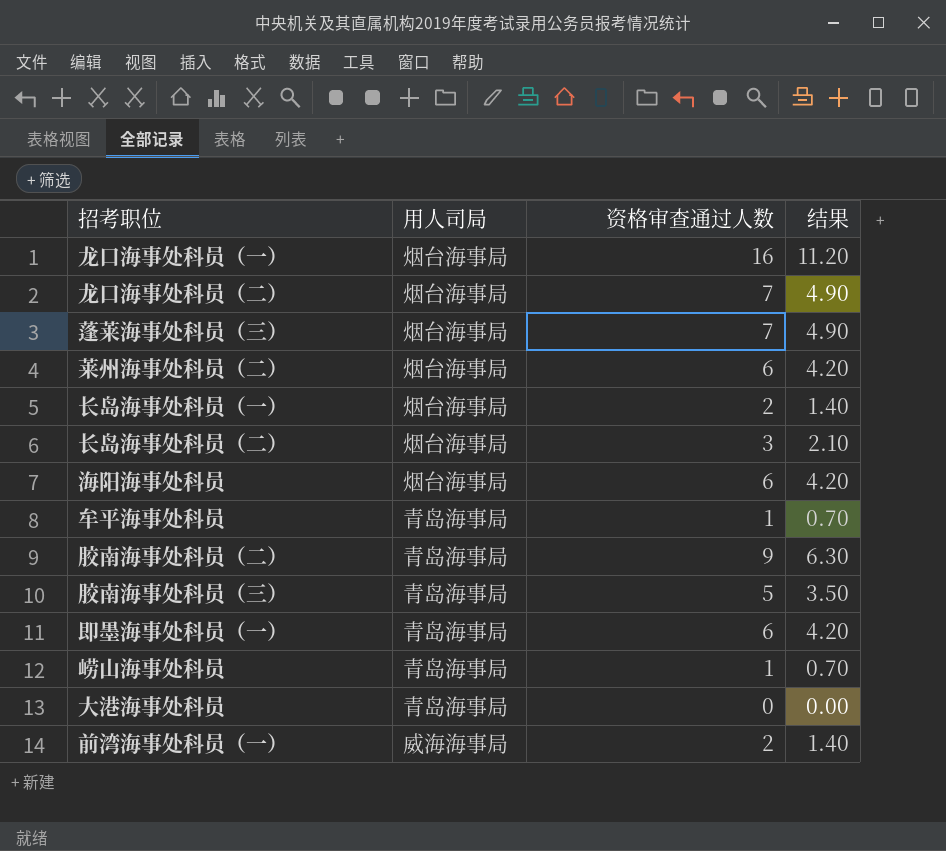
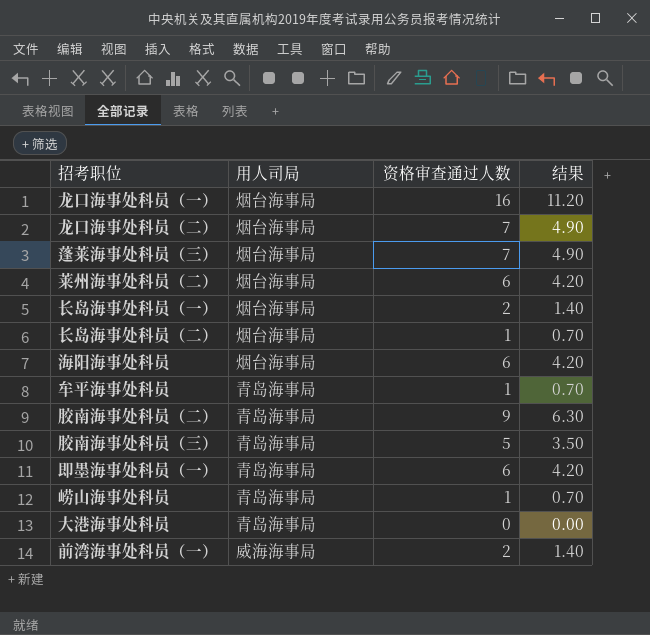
长岛海事处科员（二） | 资格审查通过人数: 3 -> 1
长岛海事处科员（二） | 结果: 2.10 -> 0.70

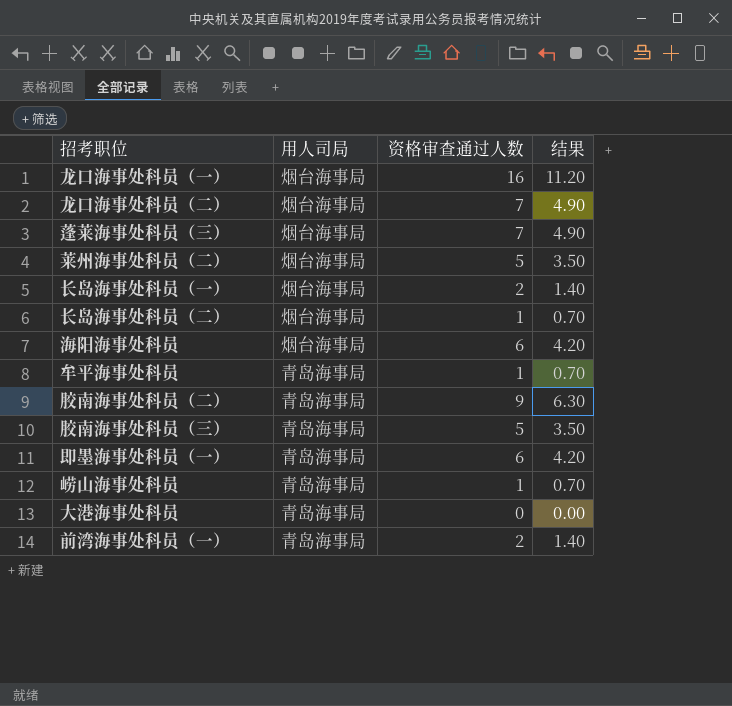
莱州海事处科员（二） | 资格审查通过人数: 6 -> 5
莱州海事处科员（二） | 结果: 4.20 -> 3.50
前湾海事处科员（一） | 用人司局: 威海海事局 -> 青岛海事局

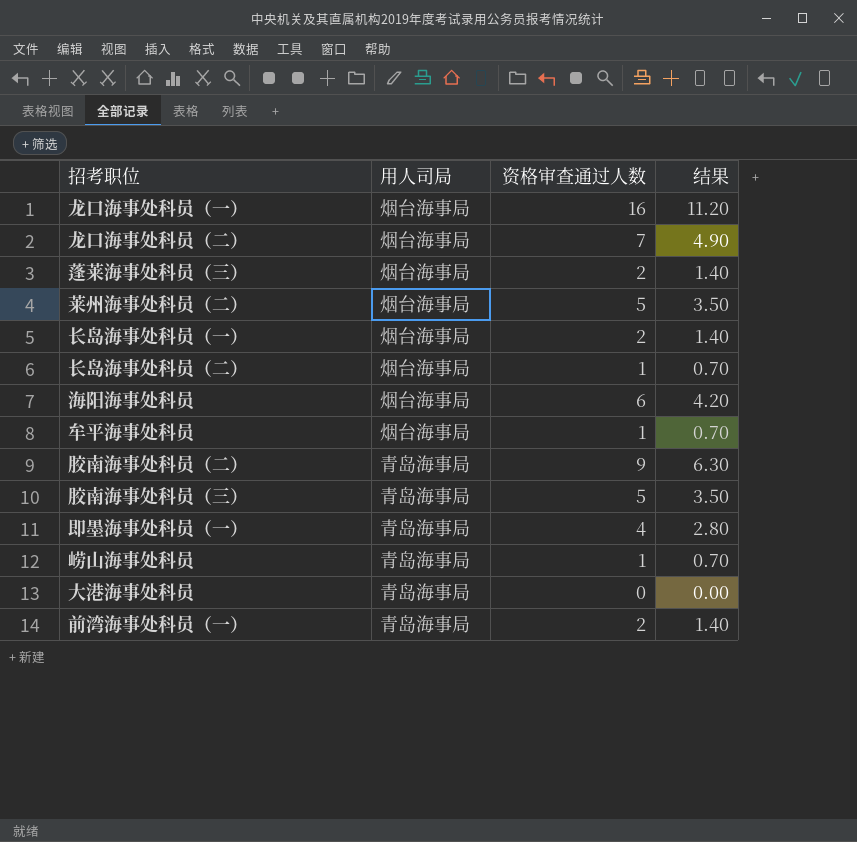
蓬莱海事处科员（三） | 资格审查通过人数: 7 -> 2
蓬莱海事处科员（三） | 结果: 4.90 -> 1.40
牟平海事处科员 | 用人司局: 青岛海事局 -> 烟台海事局
即墨海事处科员（一） | 资格审查通过人数: 6 -> 4
即墨海事处科员（一） | 结果: 4.20 -> 2.80

